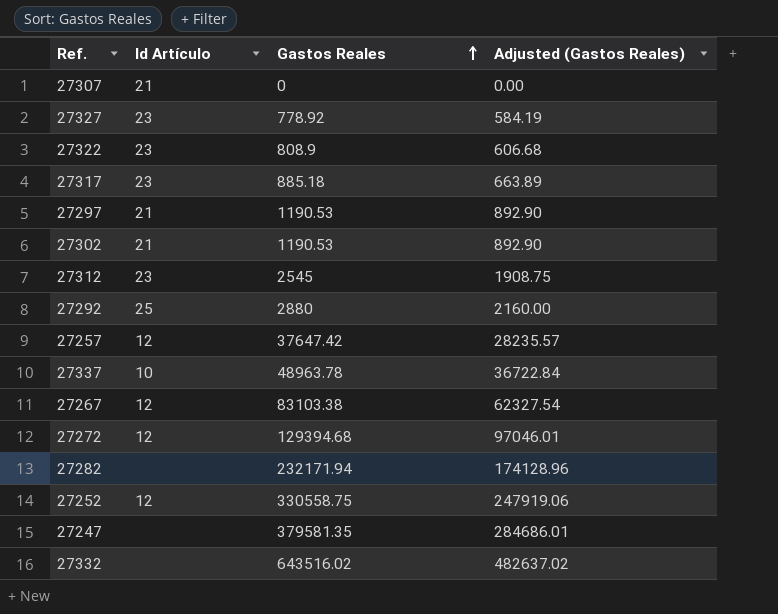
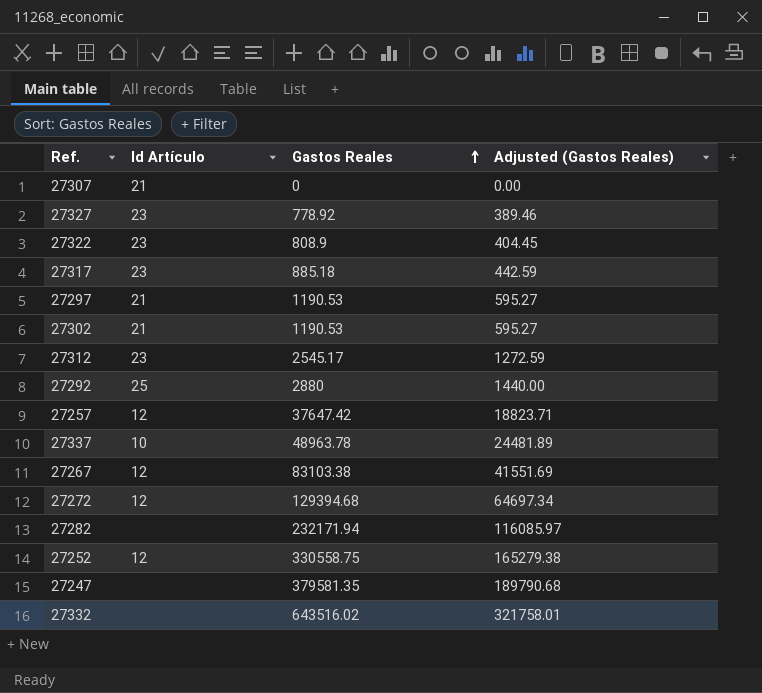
column Adjusted (Gastos Reales) | formula: [Gastos Reales] * 0.75 -> [Gastos Reales] * 0.5
27312 | Gastos Reales: 2545 -> 2545.17

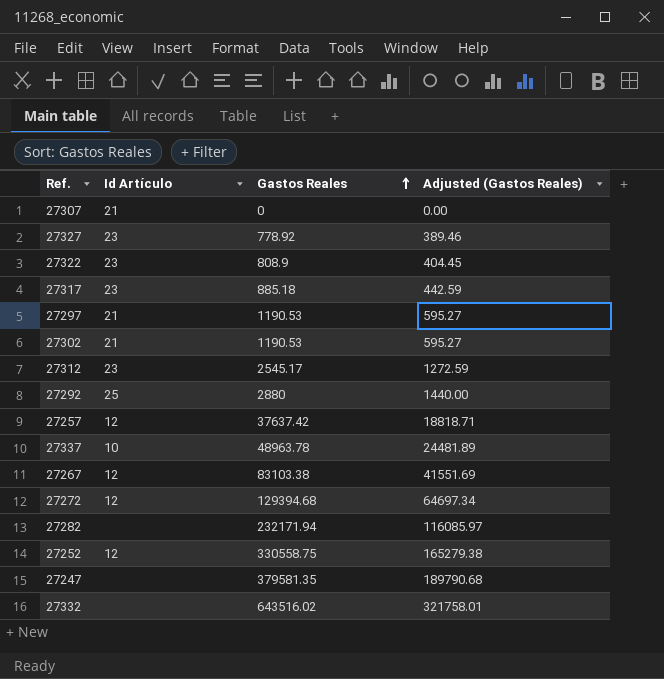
27257 | Gastos Reales: 37647.42 -> 37637.42
27257 | Adjusted (Gastos Reales): 18823.71 -> 18818.71

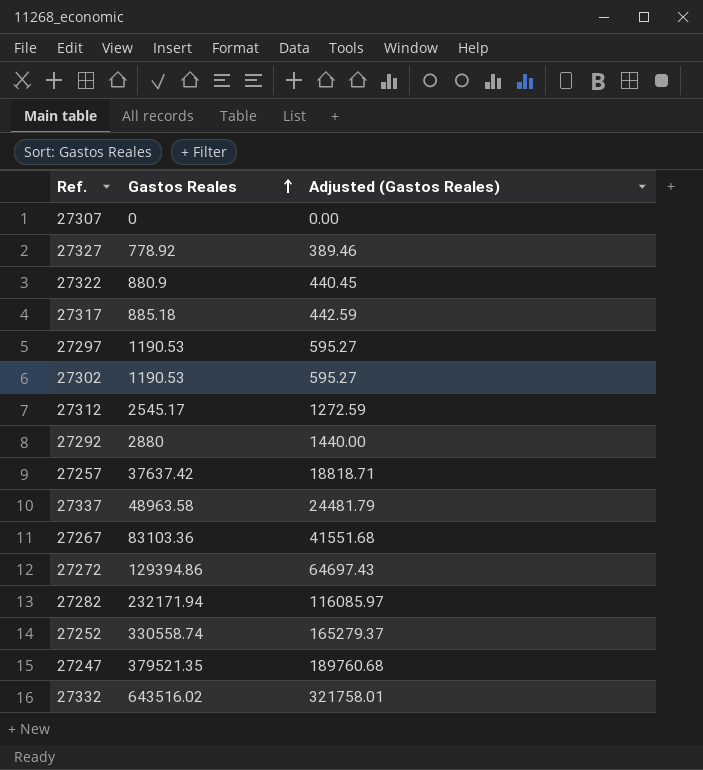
column Id Artículo | position: 2 -> none
27322 | Gastos Reales: 808.9 -> 880.9
27322 | Adjusted (Gastos Reales): 404.45 -> 440.45
27337 | Gastos Reales: 48963.78 -> 48963.58
27337 | Adjusted (Gastos Reales): 24481.89 -> 24481.79
27267 | Gastos Reales: 83103.38 -> 83103.36
27267 | Adjusted (Gastos Reales): 41551.69 -> 41551.68
27272 | Gastos Reales: 129394.68 -> 129394.86
27272 | Adjusted (Gastos Reales): 64697.34 -> 64697.43
27252 | Gastos Reales: 330558.75 -> 330558.74
27252 | Adjusted (Gastos Reales): 165279.38 -> 165279.37
27247 | Gastos Reales: 379581.35 -> 379521.35
27247 | Adjusted (Gastos Reales): 189790.68 -> 189760.68

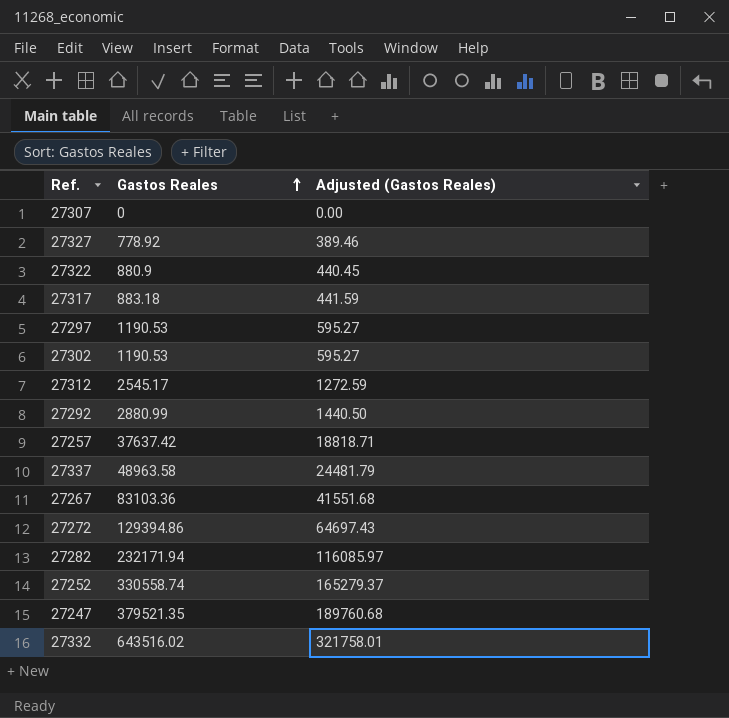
27317 | Gastos Reales: 885.18 -> 883.18
27317 | Adjusted (Gastos Reales): 442.59 -> 441.59
27292 | Gastos Reales: 2880 -> 2880.99
27292 | Adjusted (Gastos Reales): 1440.00 -> 1440.50

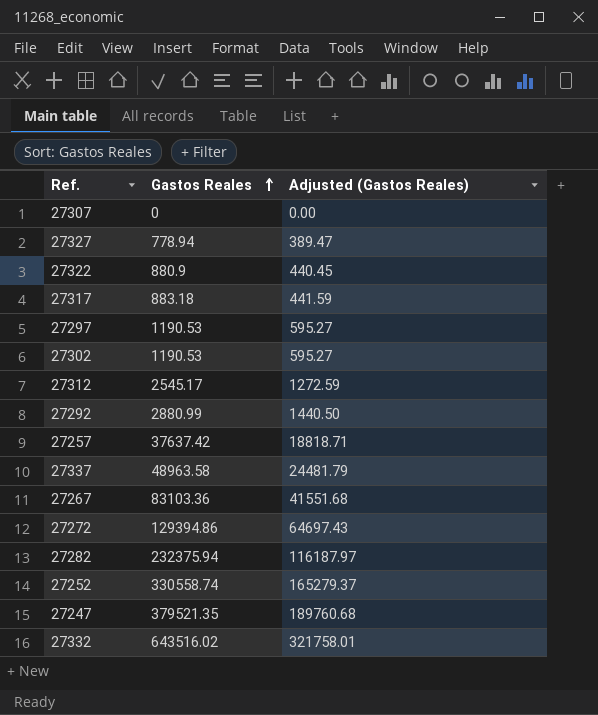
27327 | Gastos Reales: 778.92 -> 778.94
27327 | Adjusted (Gastos Reales): 389.46 -> 389.47
27282 | Gastos Reales: 232171.94 -> 232375.94
27282 | Adjusted (Gastos Reales): 116085.97 -> 116187.97

